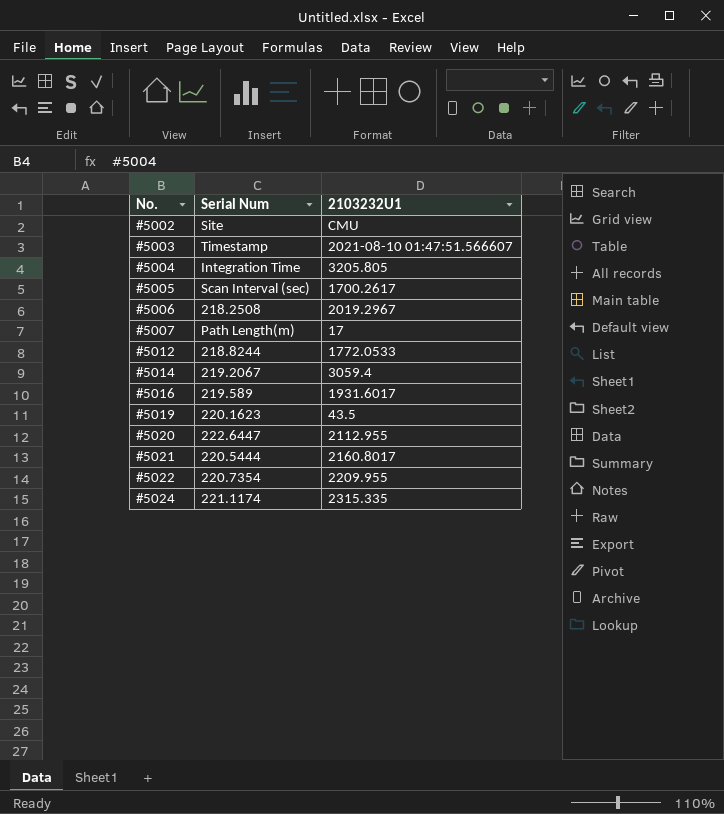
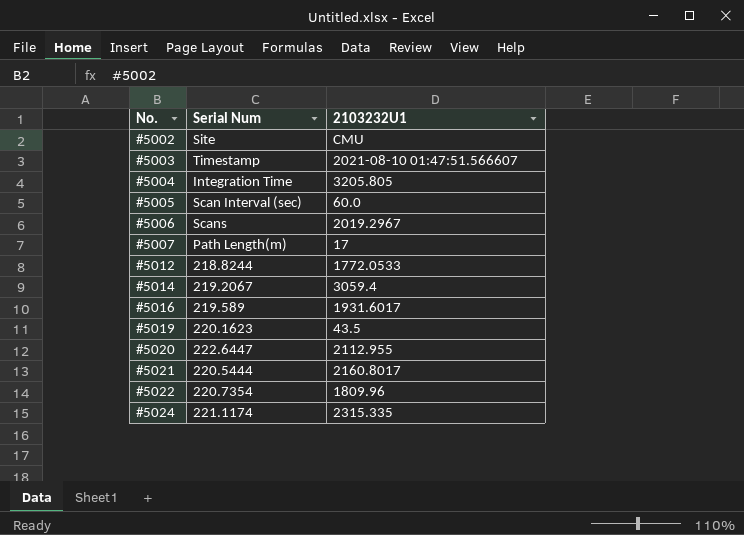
#5005 | 2103232U1: 1700.2617 -> 60.0
#5006 | Serial Num: 218.2508 -> Scans
#5022 | 2103232U1: 2209.955 -> 1809.96

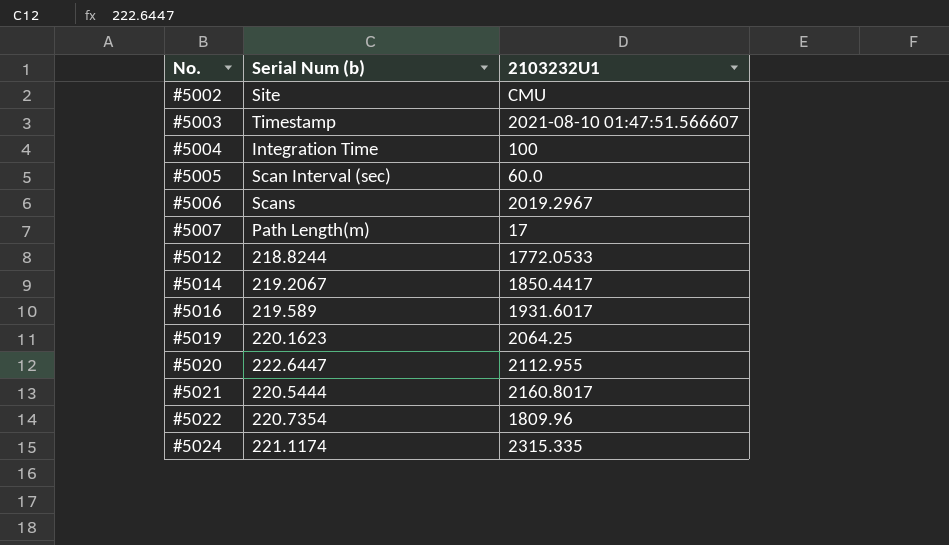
column name: Serial Num -> Serial Num (b)
#5004 | 2103232U1: 3205.805 -> 100
#5014 | 2103232U1: 3059.4 -> 1850.4417
#5019 | 2103232U1: 43.5 -> 2064.25

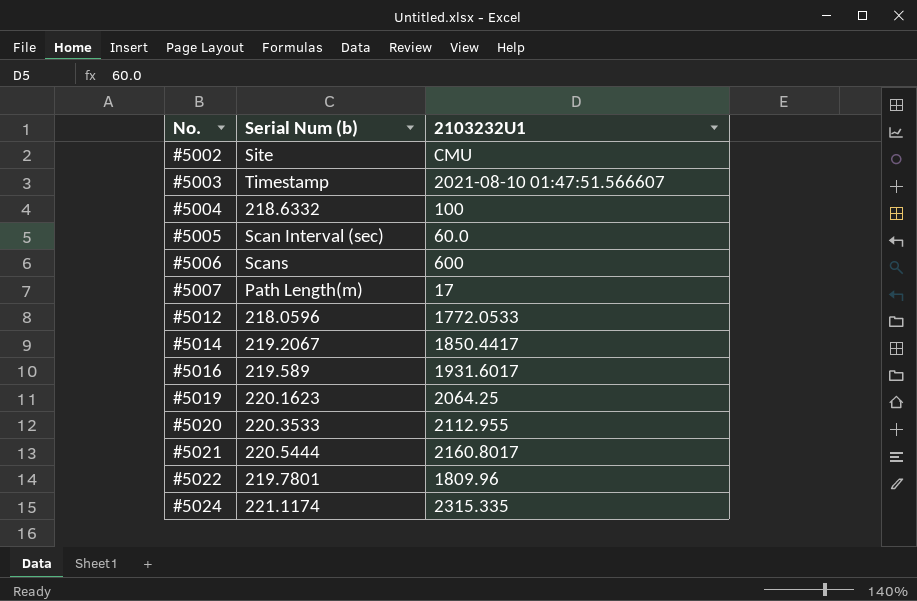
#5004 | Serial Num (b): Integration Time -> 218.6332
#5006 | 2103232U1: 2019.2967 -> 600
#5012 | Serial Num (b): 218.8244 -> 218.0596
#5020 | Serial Num (b): 222.6447 -> 220.3533
#5022 | Serial Num (b): 220.7354 -> 219.7801

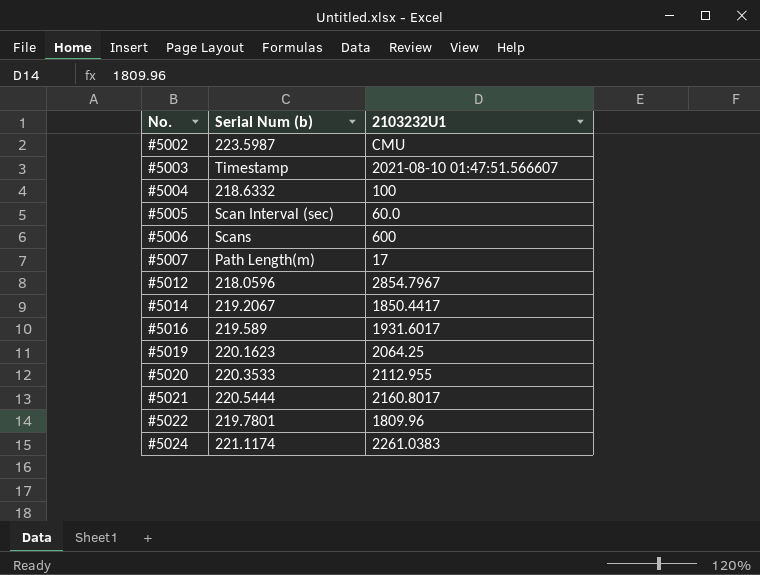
#5002 | Serial Num (b): Site -> 223.5987
#5012 | 2103232U1: 1772.0533 -> 2854.7967
#5024 | 2103232U1: 2315.335 -> 2261.0383

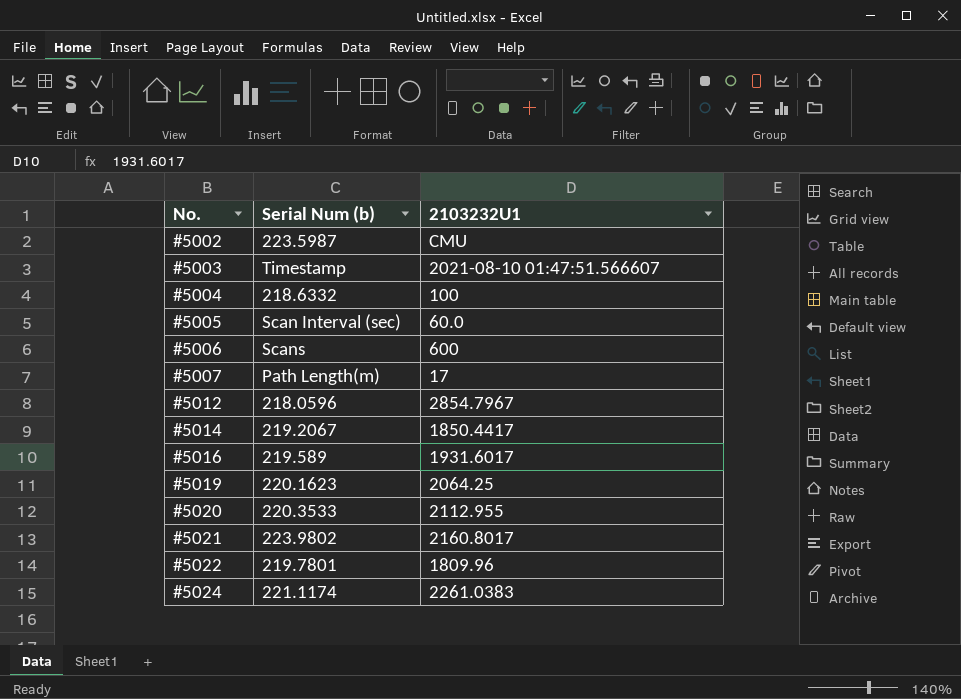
#5021 | Serial Num (b): 220.5444 -> 223.9802

